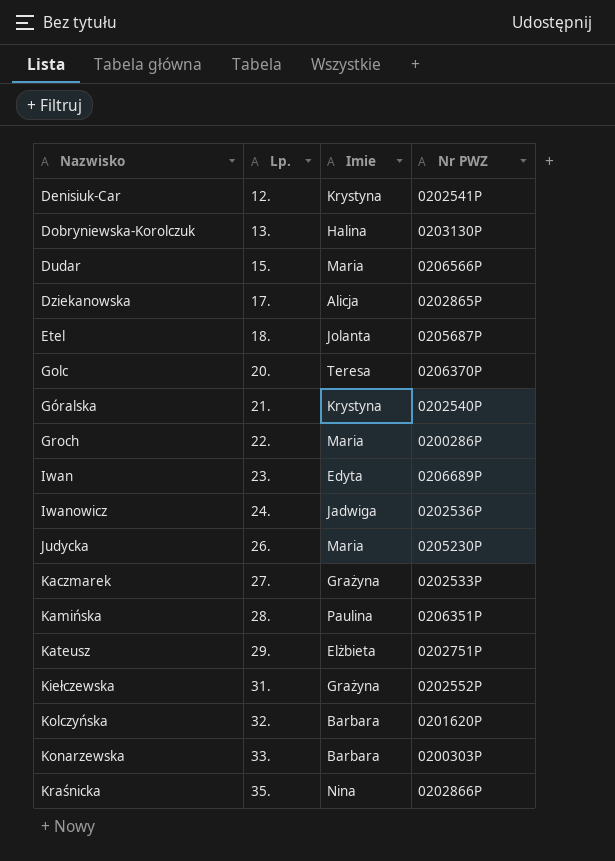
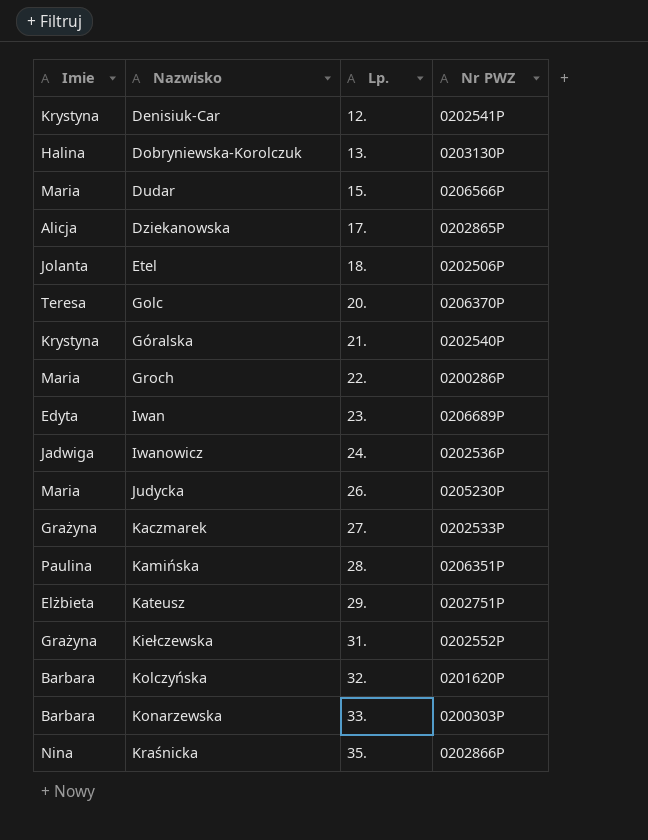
column Imie | position: 3 -> 1
Etel | Nr PWZ: 0205687P -> 0202506P

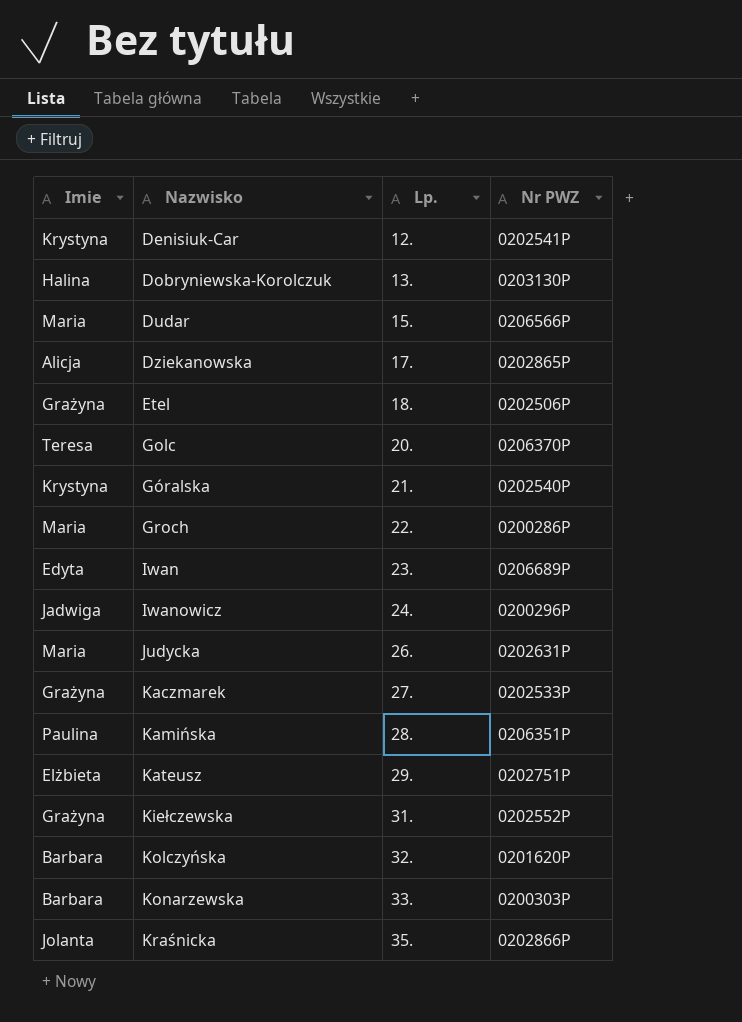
Etel | Imie: Jolanta -> Grażyna
Iwanowicz | Nr PWZ: 0202536P -> 0200296P
Judycka | Nr PWZ: 0205230P -> 0202631P
Kraśnicka | Imie: Nina -> Jolanta

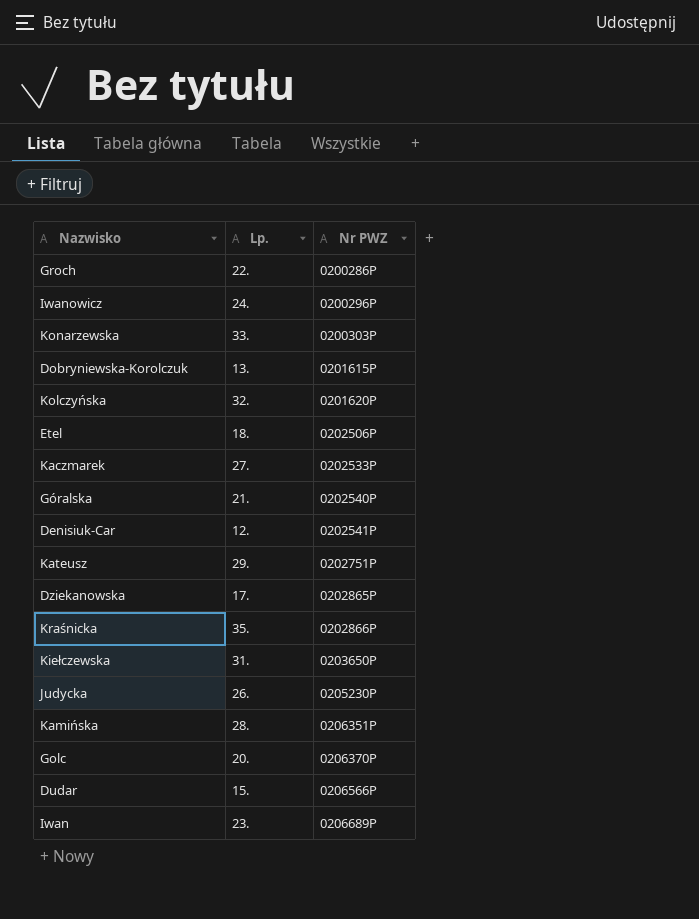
row order: Nazwisko ascending -> Nr PWZ ascending
column Imie | position: 1 -> none
Dobryniewska-Korolczuk | Nr PWZ: 0203130P -> 0201615P
Kiełczewska | Nr PWZ: 0202552P -> 0203650P
Judycka | Nr PWZ: 0202631P -> 0205230P

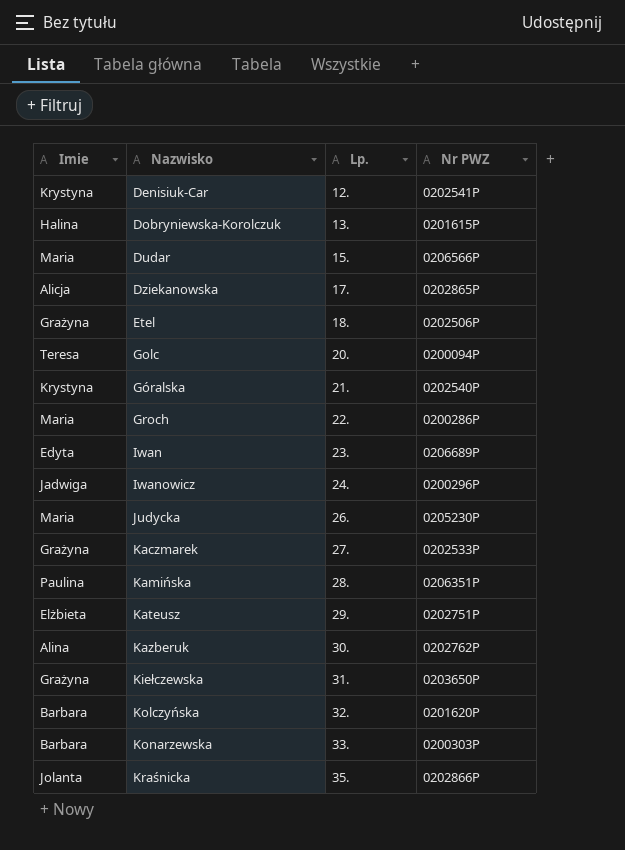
row order: Nr PWZ ascending -> Nazwisko ascending
column Imie | position: none -> 1
Golc | Nr PWZ: 0206370P -> 0200094P
row Kazberuk: none -> Alina | 30. | 0202762P

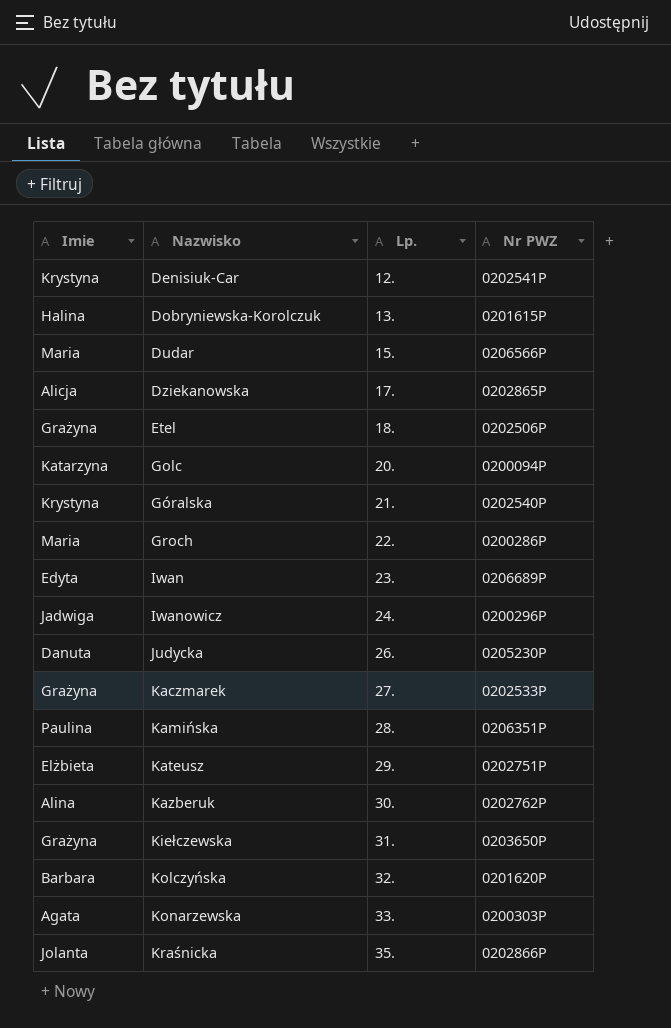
Golc | Imie: Teresa -> Katarzyna
Judycka | Imie: Maria -> Danuta
Konarzewska | Imie: Barbara -> Agata

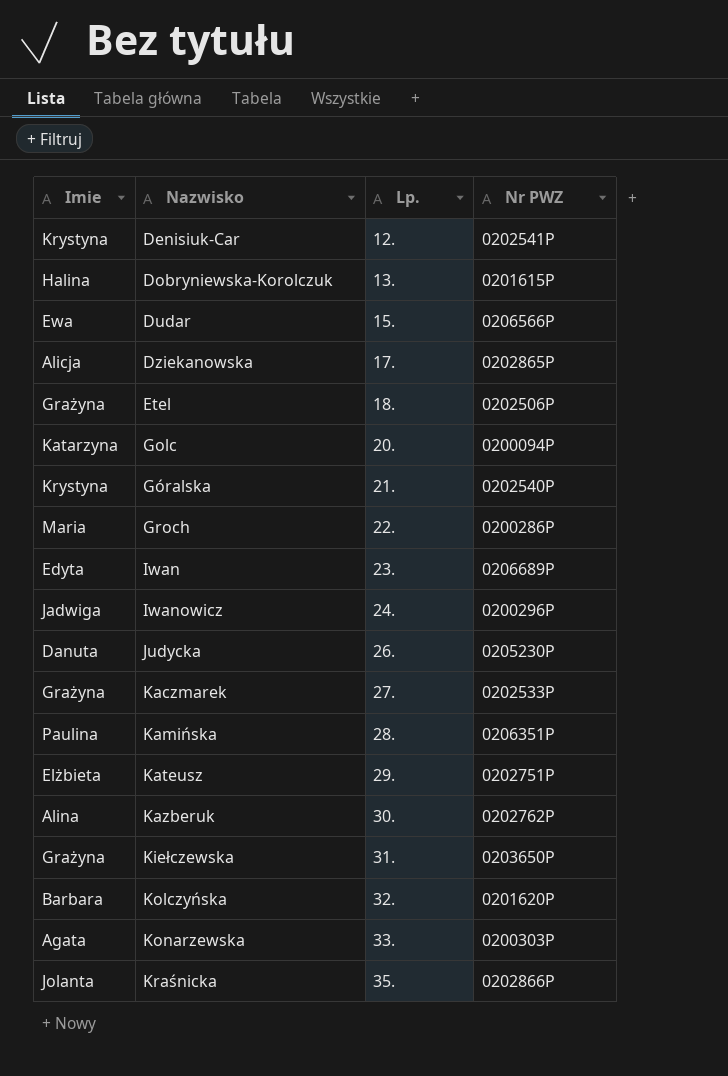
Dudar | Imie: Maria -> Ewa

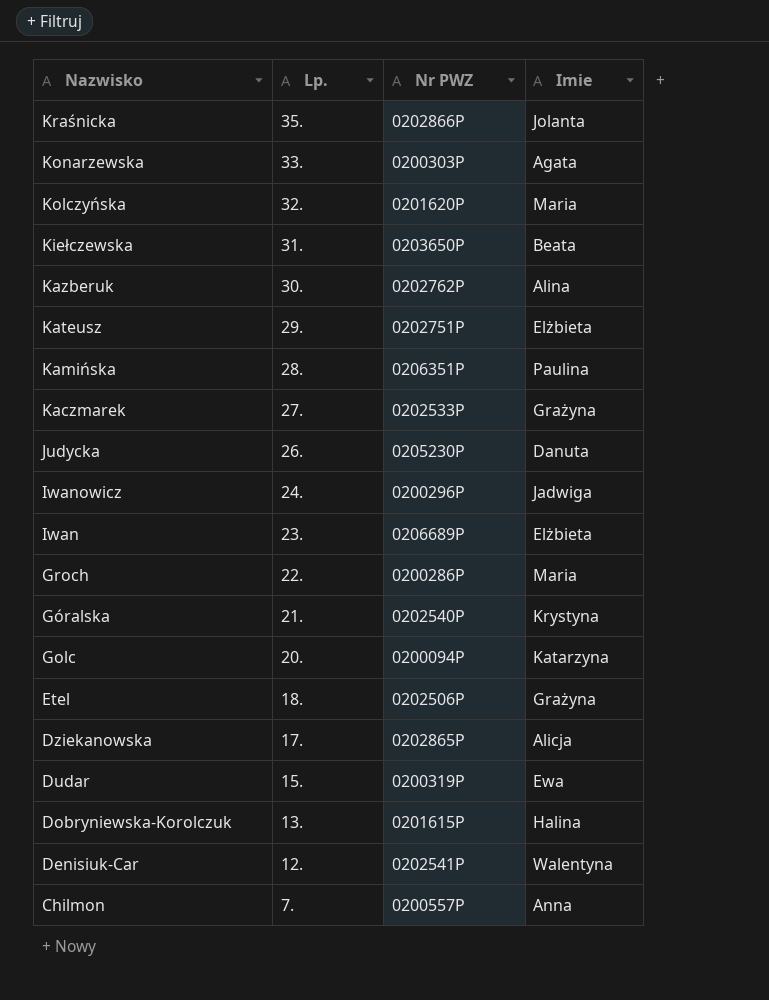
row order: Nazwisko ascending -> Nazwisko descending
column Imie | position: 1 -> 4
Kolczyńska | Imie: Barbara -> Maria
Kiełczewska | Imie: Grażyna -> Beata
Iwan | Imie: Edyta -> Elżbieta
Dudar | Nr PWZ: 0206566P -> 0200319P
Denisiuk-Car | Imie: Krystyna -> Walentyna
row Chilmon: none -> 7. | 0200557P | Anna

